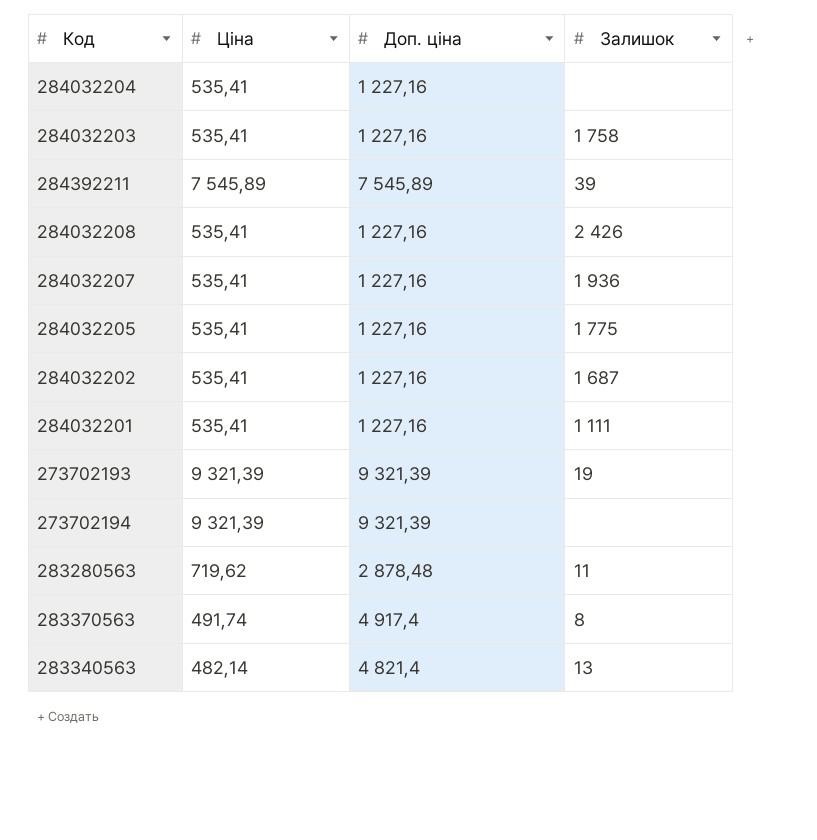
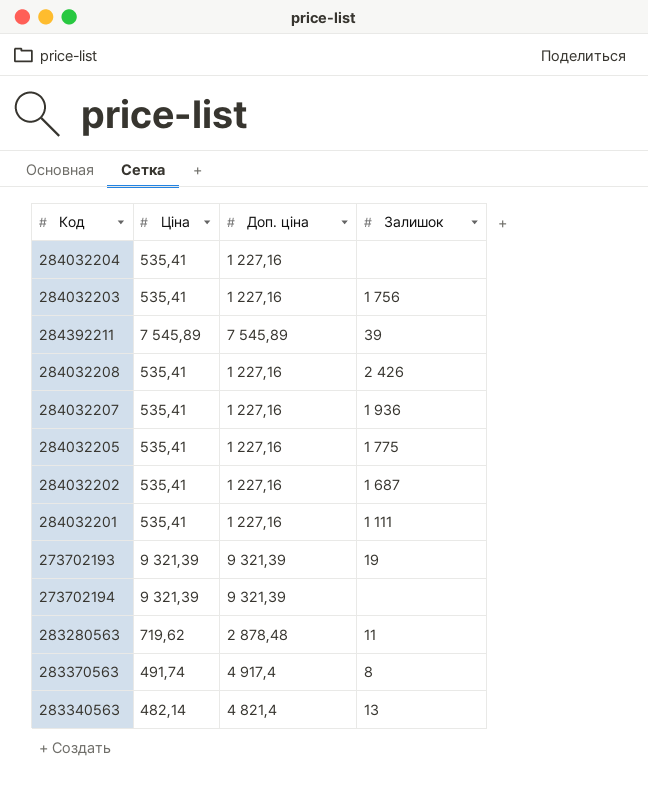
284032203 | Залишок: 1 758 -> 1 756

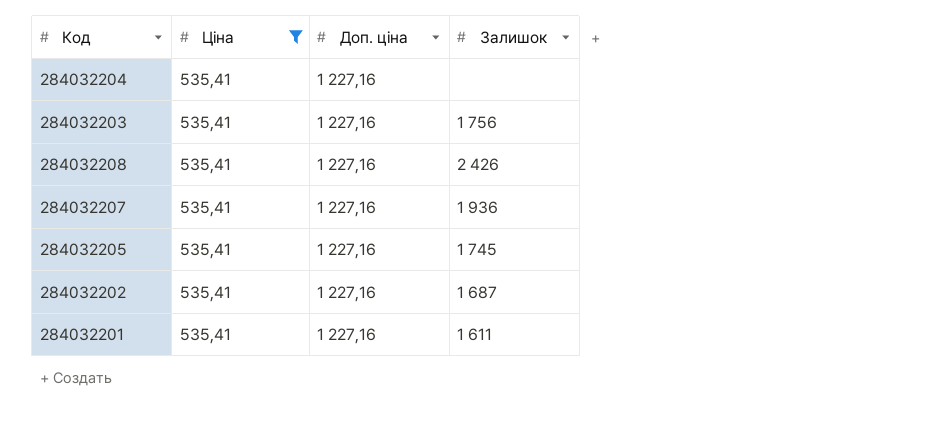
filter: none -> Ціна = 535,41
284032205 | Залишок: 1 775 -> 1 745
284032201 | Залишок: 1 111 -> 1 611

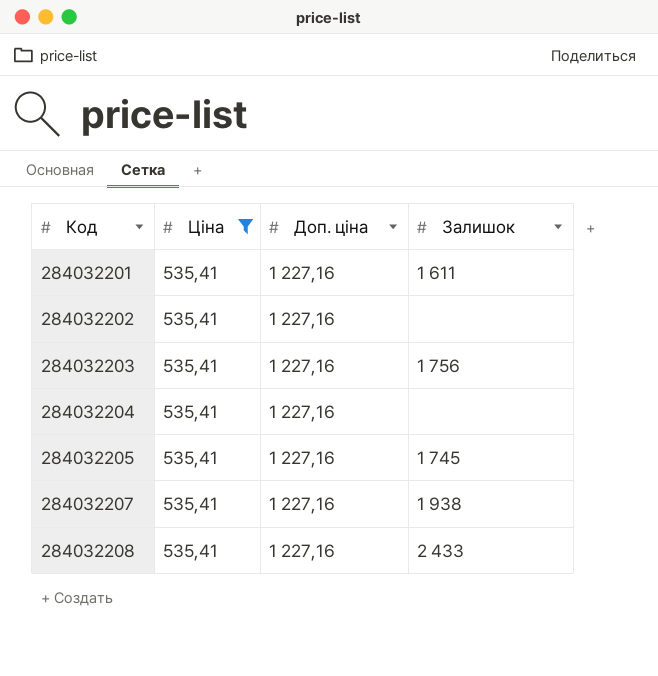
row order: none -> Код ascending
284032202 | Залишок: 1 687 -> none
284032207 | Залишок: 1 936 -> 1 938
284032208 | Залишок: 2 426 -> 2 433

